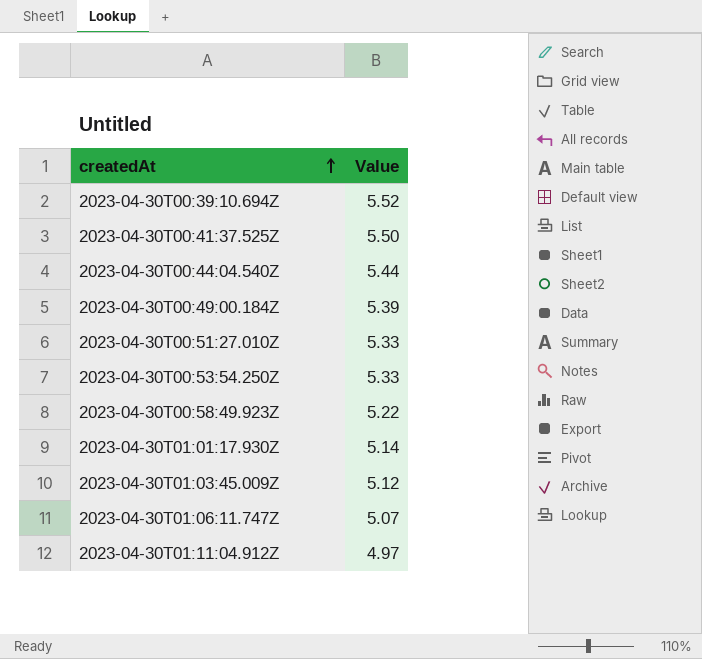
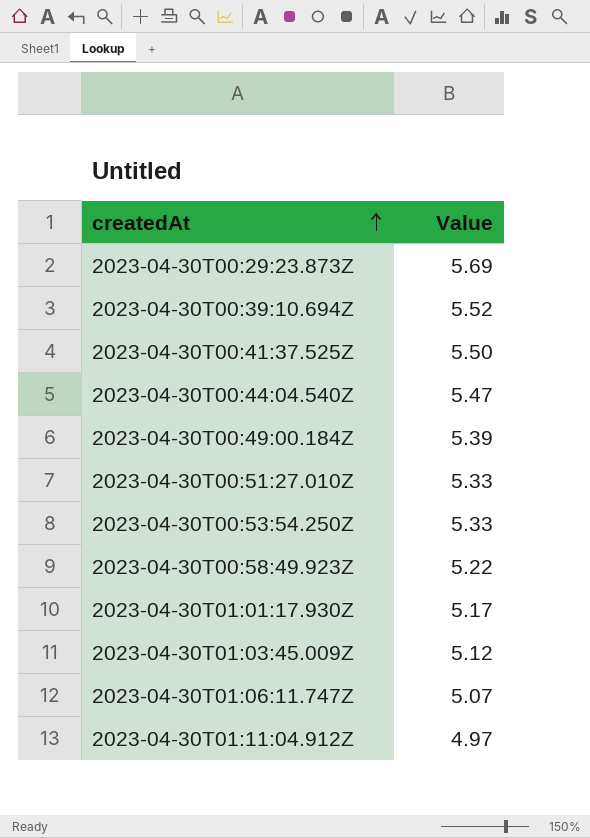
row 2023-04-30T00:29:23.873Z: none -> 5.69
2023-04-30T00:44:04.540Z | Value: 5.44 -> 5.47
2023-04-30T01:01:17.930Z | Value: 5.14 -> 5.17

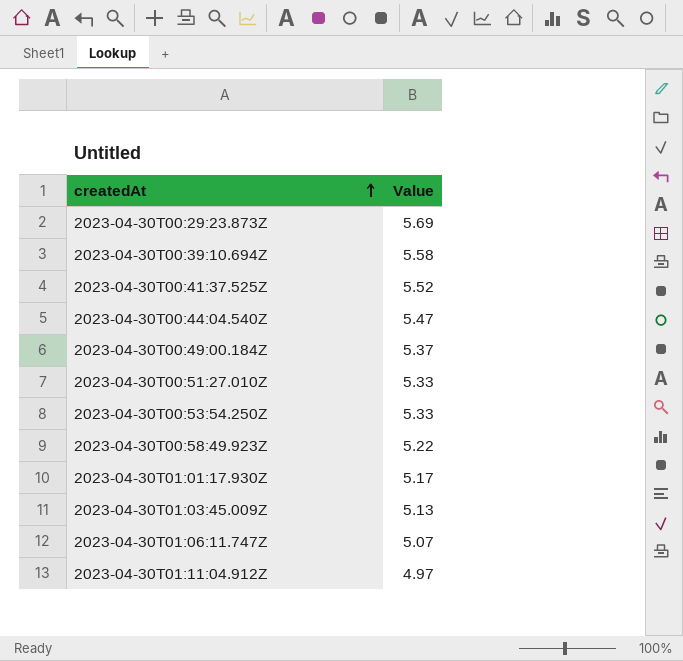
2023-04-30T00:39:10.694Z | Value: 5.52 -> 5.58
2023-04-30T00:41:37.525Z | Value: 5.50 -> 5.52
2023-04-30T00:49:00.184Z | Value: 5.39 -> 5.37
2023-04-30T01:03:45.009Z | Value: 5.12 -> 5.13

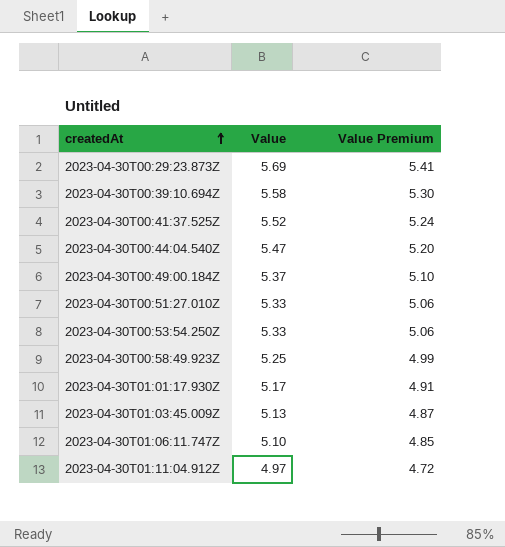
column Value Premium | formula: none -> [Value] * 0.95
2023-04-30T00:58:49.923Z | Value: 5.22 -> 5.25
2023-04-30T01:06:11.747Z | Value: 5.07 -> 5.10

